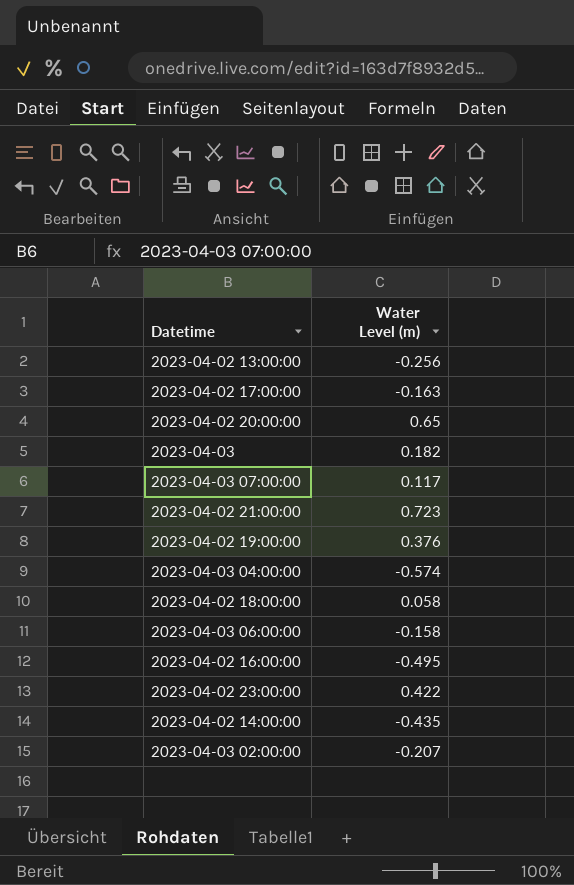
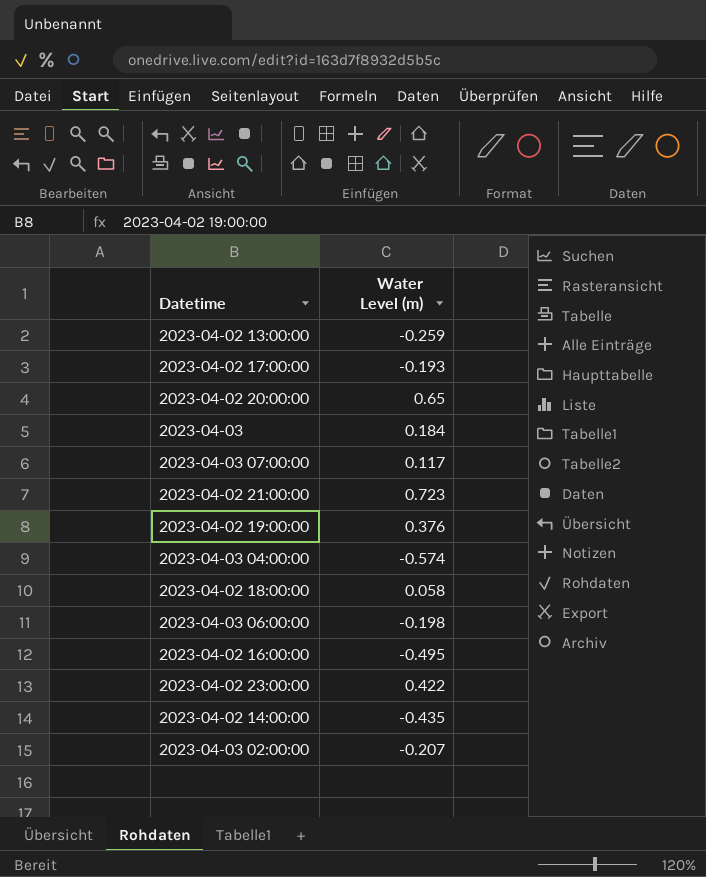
2023-04-02 13:00:00 | Water Level (m): -0.256 -> -0.259
2023-04-02 17:00:00 | Water Level (m): -0.163 -> -0.193
2023-04-03 | Water Level (m): 0.182 -> 0.184
2023-04-03 06:00:00 | Water Level (m): -0.158 -> -0.198

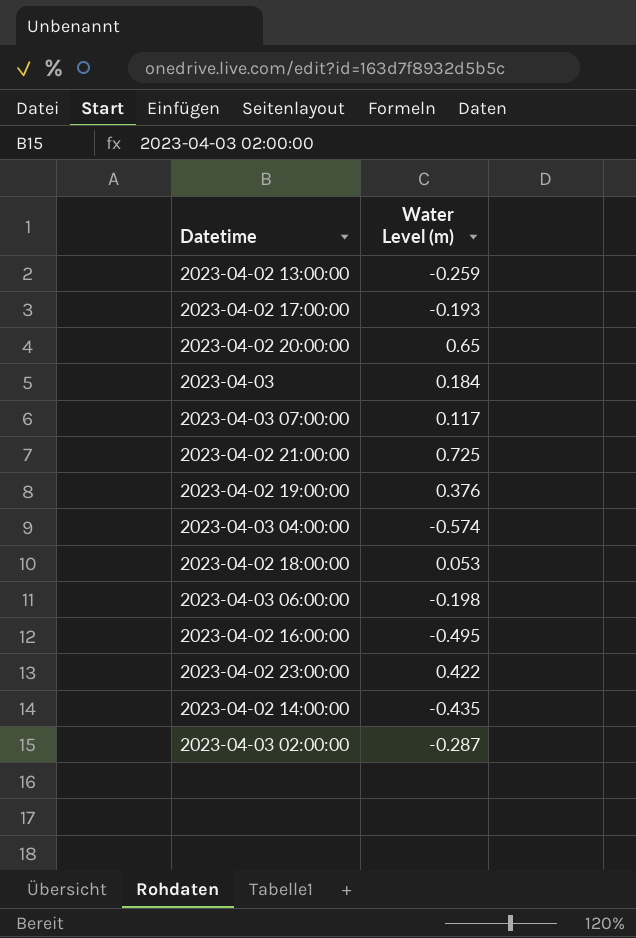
2023-04-02 21:00:00 | Water Level (m): 0.723 -> 0.725
2023-04-02 18:00:00 | Water Level (m): 0.058 -> 0.053
2023-04-03 02:00:00 | Water Level (m): -0.207 -> -0.287

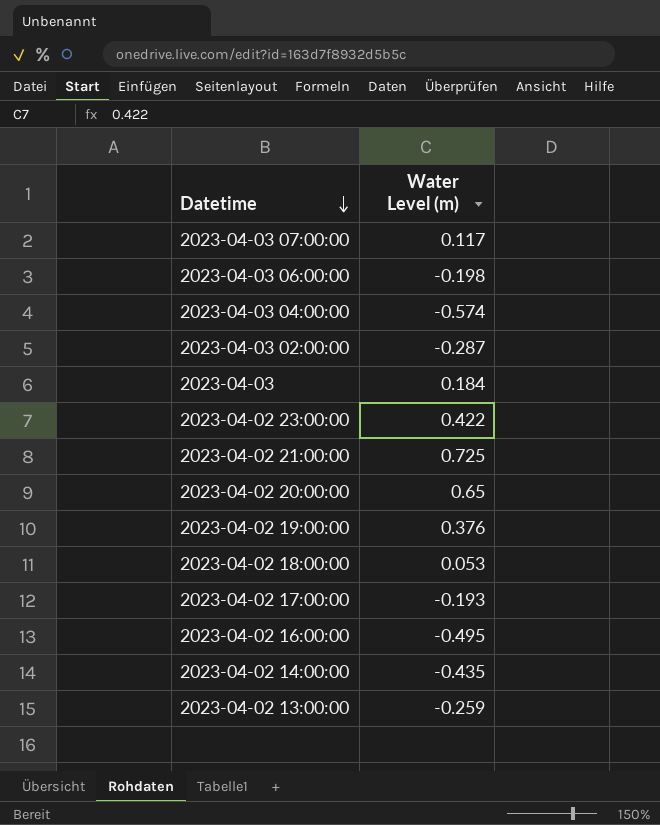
row order: none -> Datetime descending

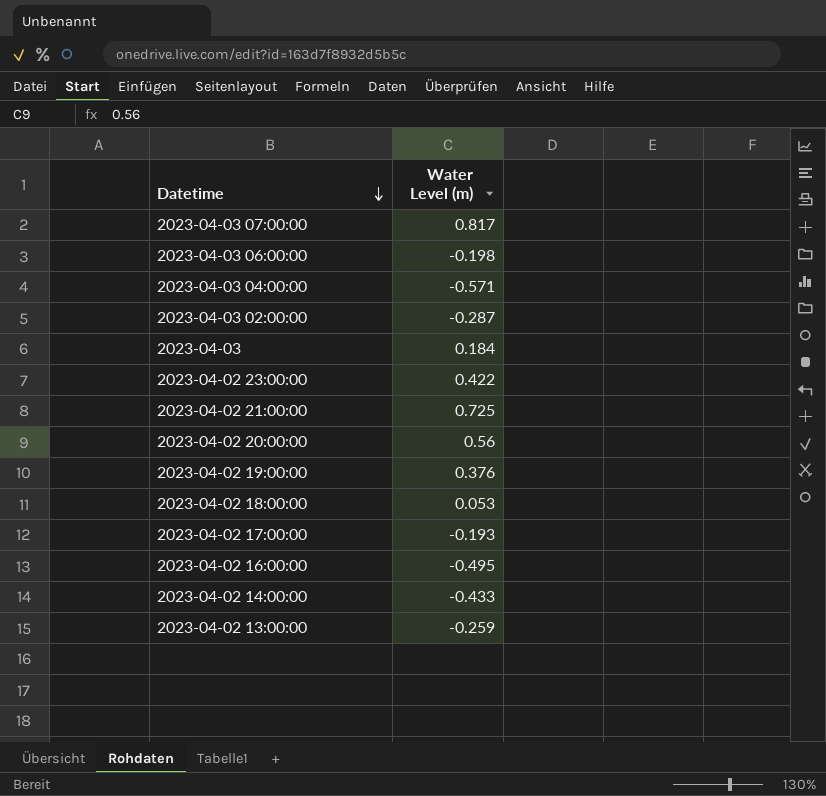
2023-04-03 07:00:00 | Water Level (m): 0.117 -> 0.817
2023-04-03 04:00:00 | Water Level (m): -0.574 -> -0.571
2023-04-02 20:00:00 | Water Level (m): 0.65 -> 0.56
2023-04-02 14:00:00 | Water Level (m): -0.435 -> -0.433

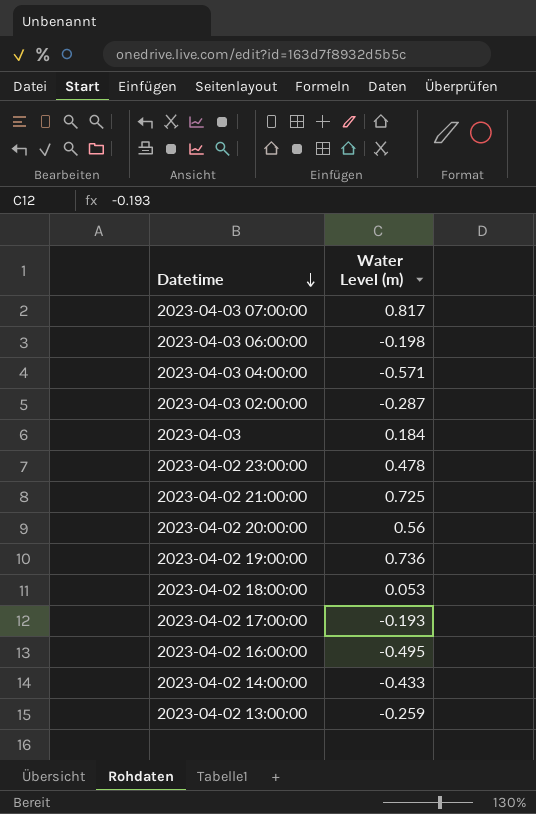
2023-04-02 23:00:00 | Water Level (m): 0.422 -> 0.478
2023-04-02 19:00:00 | Water Level (m): 0.376 -> 0.736

